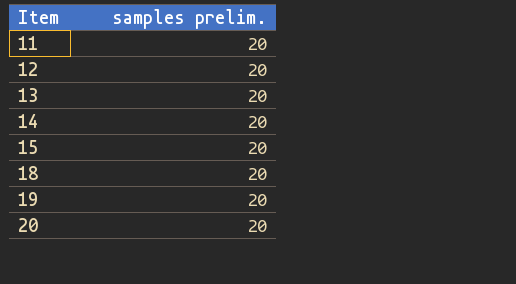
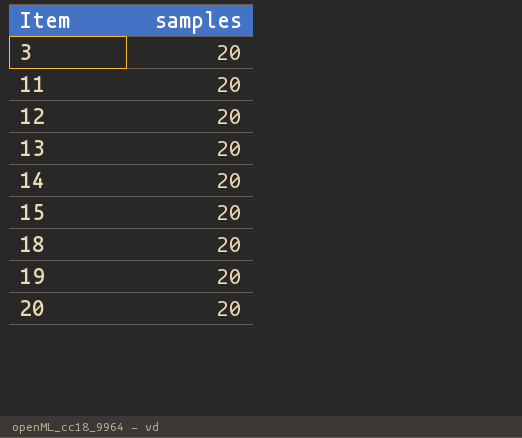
column name: samples prelim. -> samples
row 3: none -> 20

